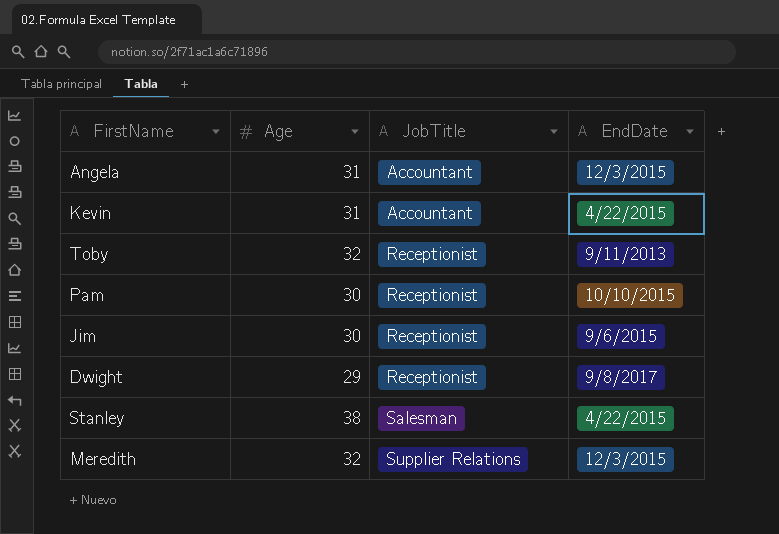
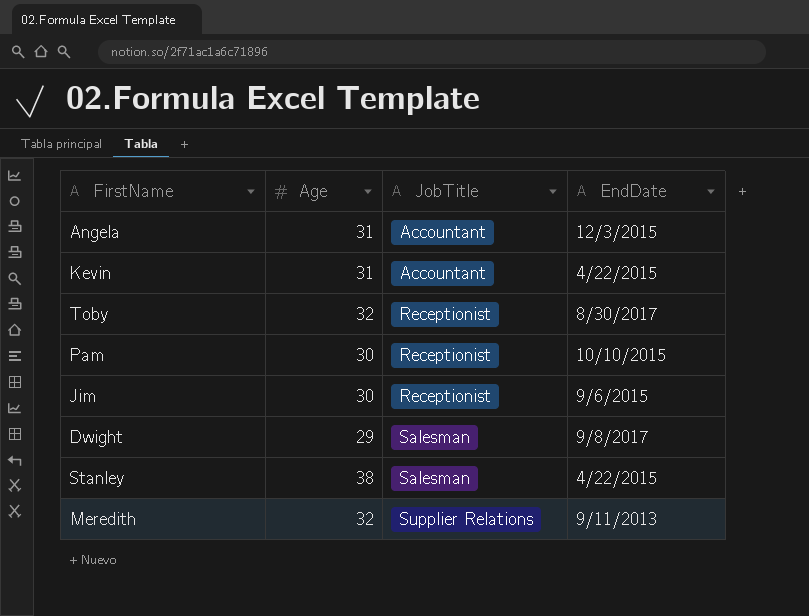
Toby | EndDate: 9/11/2013 -> 8/30/2017
Dwight | JobTitle: Receptionist -> Salesman
Meredith | EndDate: 12/3/2015 -> 9/11/2013

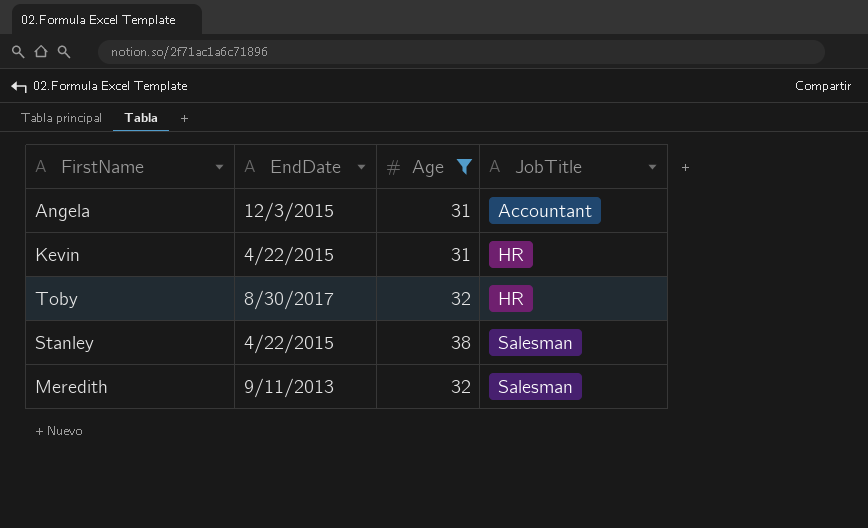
filter: none -> Age >= 31
column EndDate | position: 4 -> 2
Kevin | JobTitle: Accountant -> HR
Toby | JobTitle: Receptionist -> HR
Meredith | JobTitle: Supplier Relations -> Salesman

